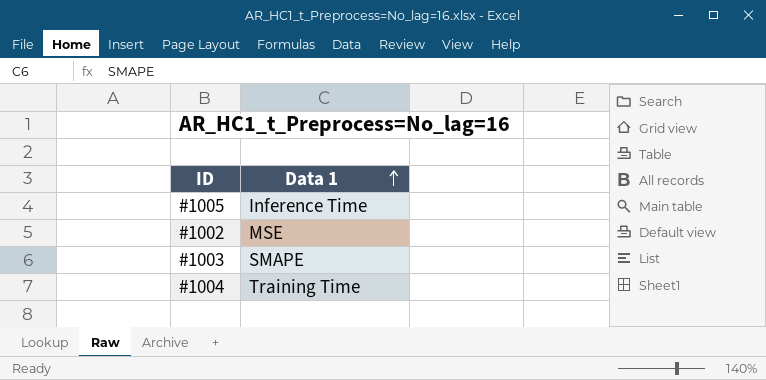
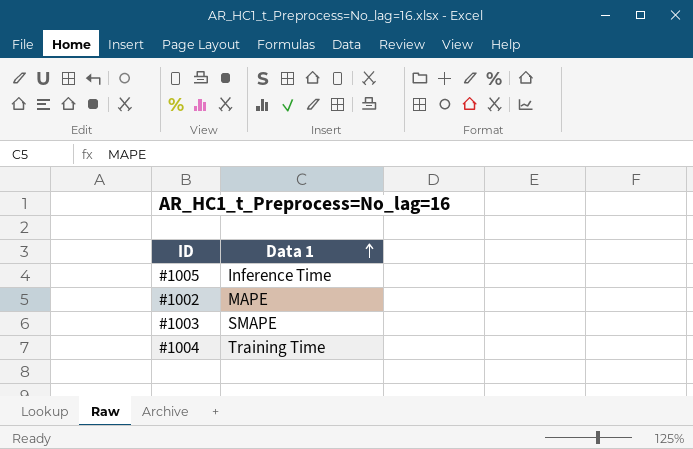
#1002 | Data 1: MSE -> MAPE

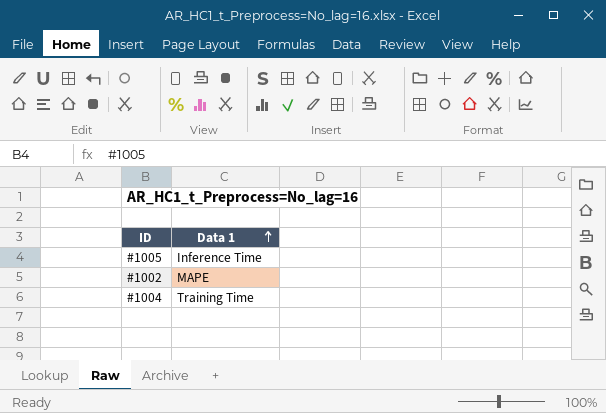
row #1003: SMAPE -> none

